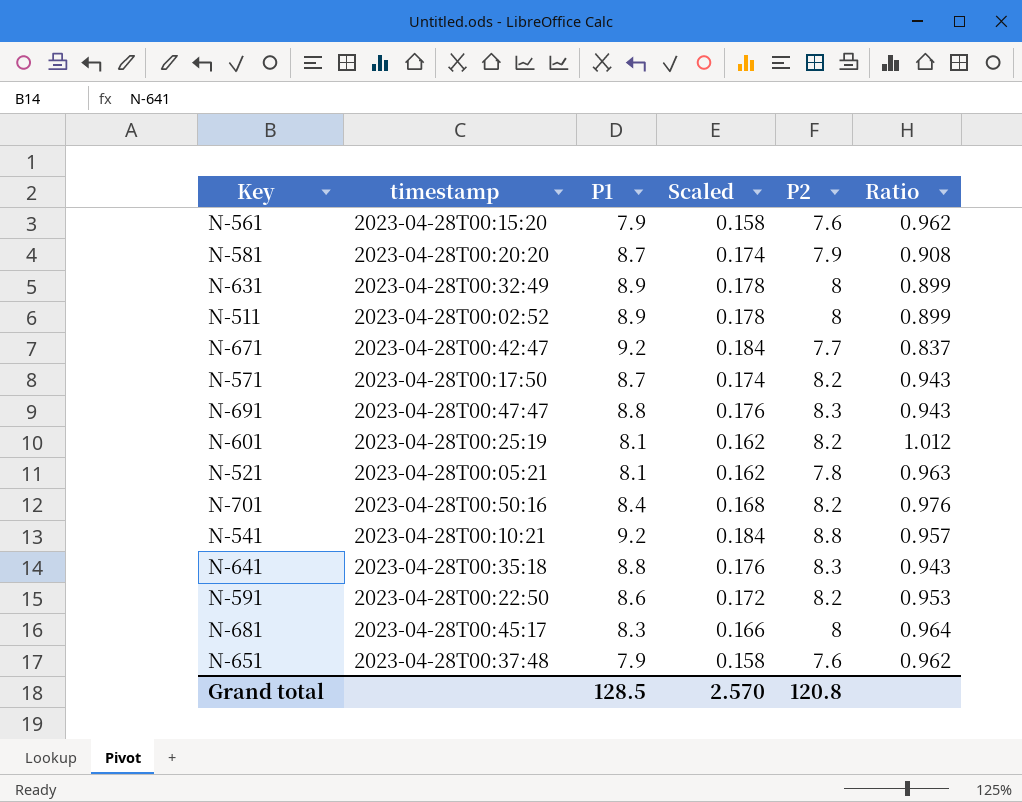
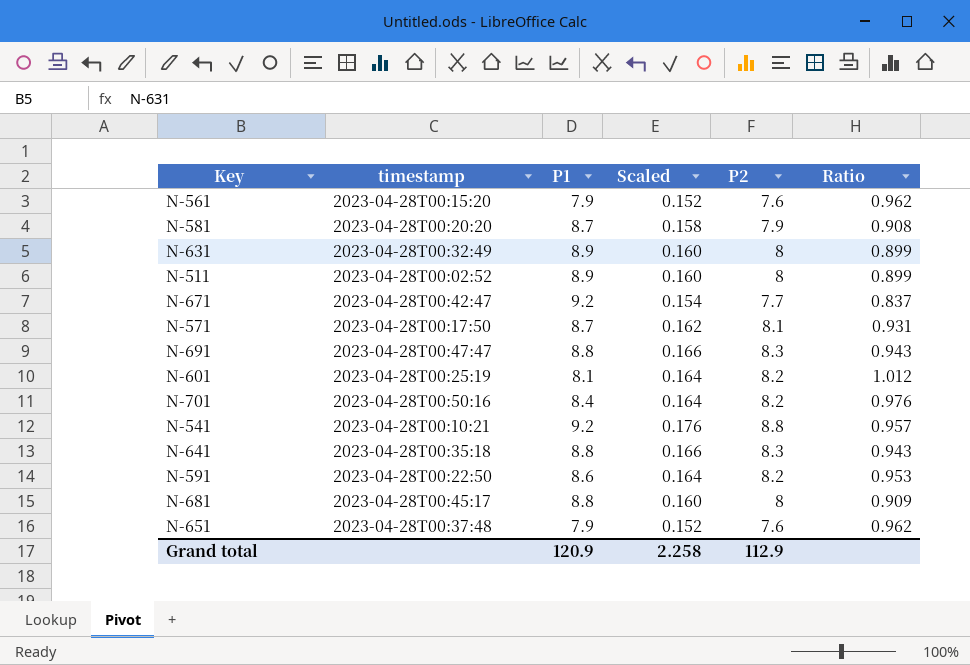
column Scaled | formula: [P1] * 0.02 -> [P2] * 0.02
row N-521: 2023-04-28T00:05:21 | 8.1 | 0.162 | 7.8 | 0.963 -> none
N-571 | P2: 8.2 -> 8.1
N-571 | Ratio: 0.943 -> 0.931
N-681 | P1: 8.3 -> 8.8
N-681 | Ratio: 0.964 -> 0.909
Grand total | P1: 128.5 -> 120.9
Grand total | Scaled: 2.570 -> 2.258
Grand total | P2: 120.8 -> 112.9

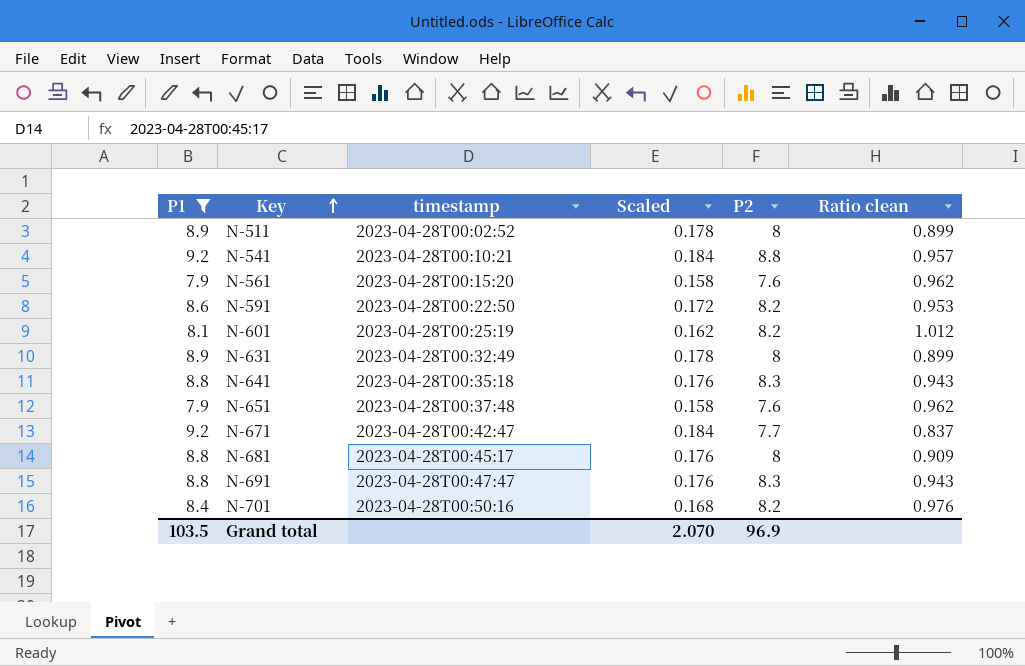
filter: none -> P1 != 8.7
row order: none -> Key ascending
column P1 | position: 3 -> 1
column Scaled | formula: [P2] * 0.02 -> [P1] * 0.02
column name: Ratio -> Ratio clean
Grand total | P1: 120.9 -> 103.5
Grand total | Scaled: 2.258 -> 2.070
Grand total | P2: 112.9 -> 96.9

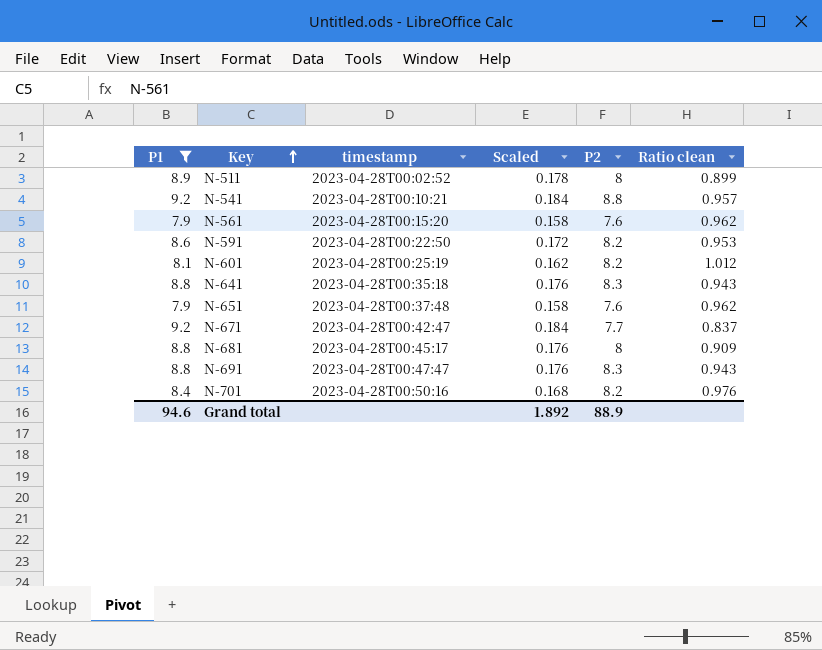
row N-631: 8.9 | 2023-04-28T00:32:49 | 0.178 | 8 | 0.899 -> none
Grand total | P1: 103.5 -> 94.6
Grand total | Scaled: 2.070 -> 1.892
Grand total | P2: 96.9 -> 88.9

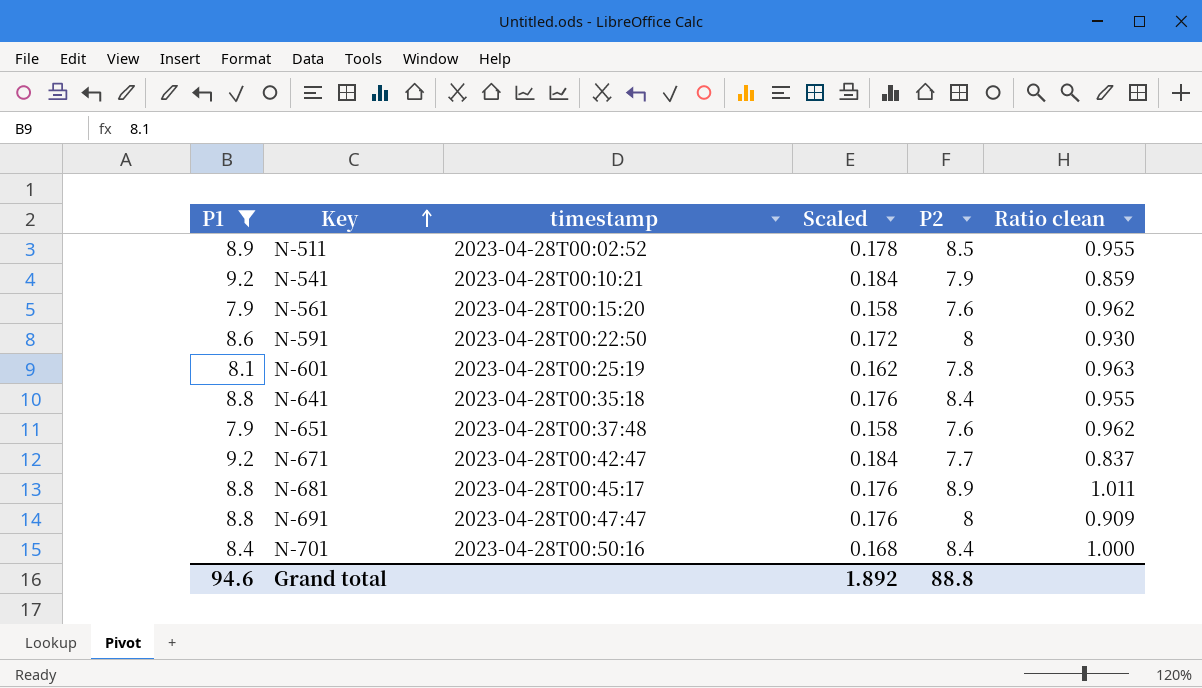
N-511 | P2: 8 -> 8.5
N-511 | Ratio clean: 0.899 -> 0.955
N-541 | P2: 8.8 -> 7.9
N-541 | Ratio clean: 0.957 -> 0.859
N-591 | P2: 8.2 -> 8
N-591 | Ratio clean: 0.953 -> 0.930
N-601 | P2: 8.2 -> 7.8
N-601 | Ratio clean: 1.012 -> 0.963
N-641 | P2: 8.3 -> 8.4
N-641 | Ratio clean: 0.943 -> 0.955
N-681 | P2: 8 -> 8.9
N-681 | Ratio clean: 0.909 -> 1.011
N-691 | P2: 8.3 -> 8
N-691 | Ratio clean: 0.943 -> 0.909
N-701 | P2: 8.2 -> 8.4
N-701 | Ratio clean: 0.976 -> 1.000
Grand total | P2: 88.9 -> 88.8

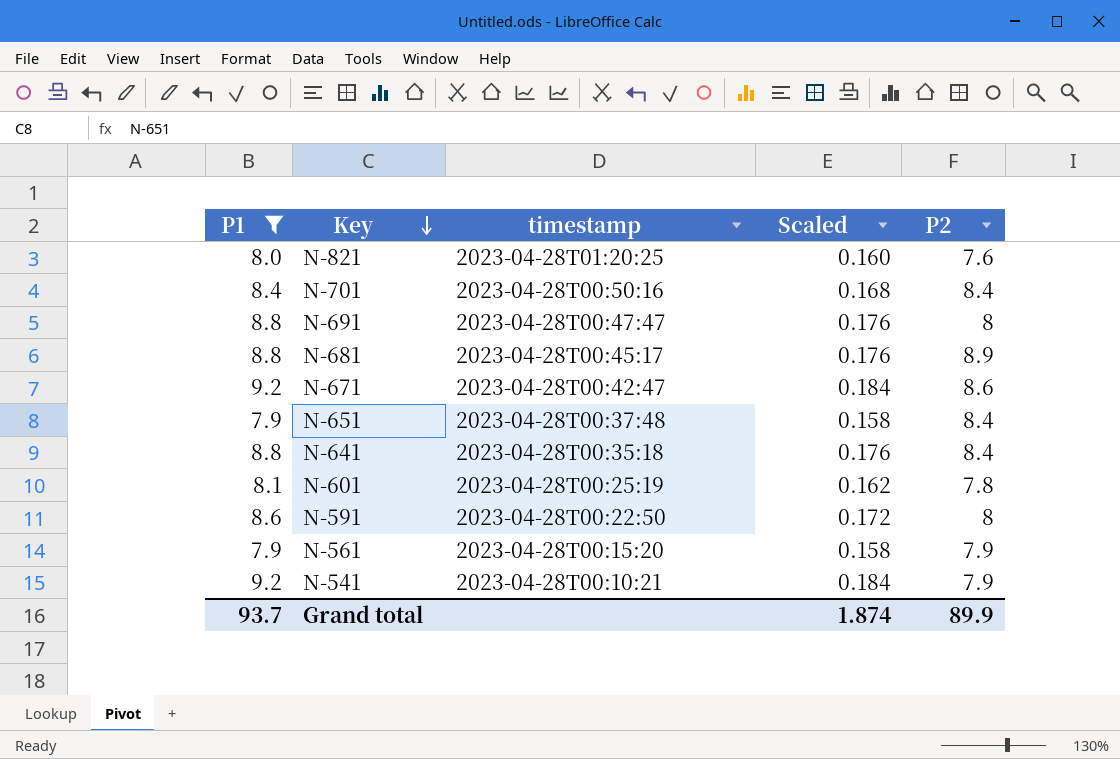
row order: Key ascending -> Key descending
column Ratio clean | formula: [P2] / [P1] -> none
row N-511: 8.9 | 2023-04-28T00:02:52 | 0.178 | 8.5 | 0.955 -> none
row N-821: none -> 8.0 | 2023-04-28T01:20:25 | 0.160 | 7.6
N-671 | P2: 7.7 -> 8.6
N-651 | P2: 7.6 -> 8.4
N-561 | P2: 7.6 -> 7.9
Grand total | P1: 94.6 -> 93.7
Grand total | Scaled: 1.892 -> 1.874
Grand total | P2: 88.8 -> 89.9

